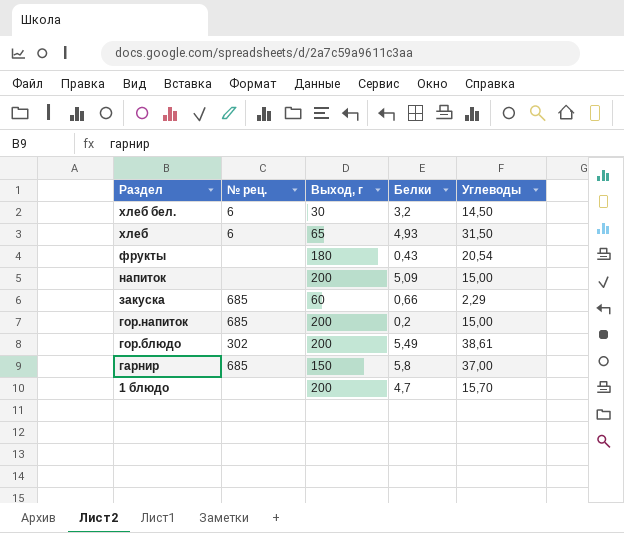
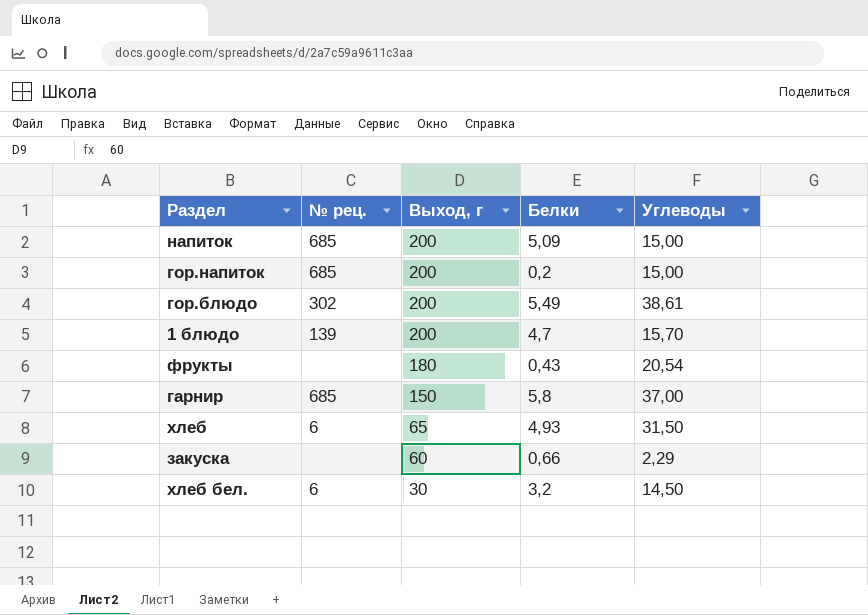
row order: Раздел descending -> Выход, г descending
напиток | № рец.: none -> 685
1 блюдо | № рец.: none -> 139
закуска | № рец.: 685 -> none

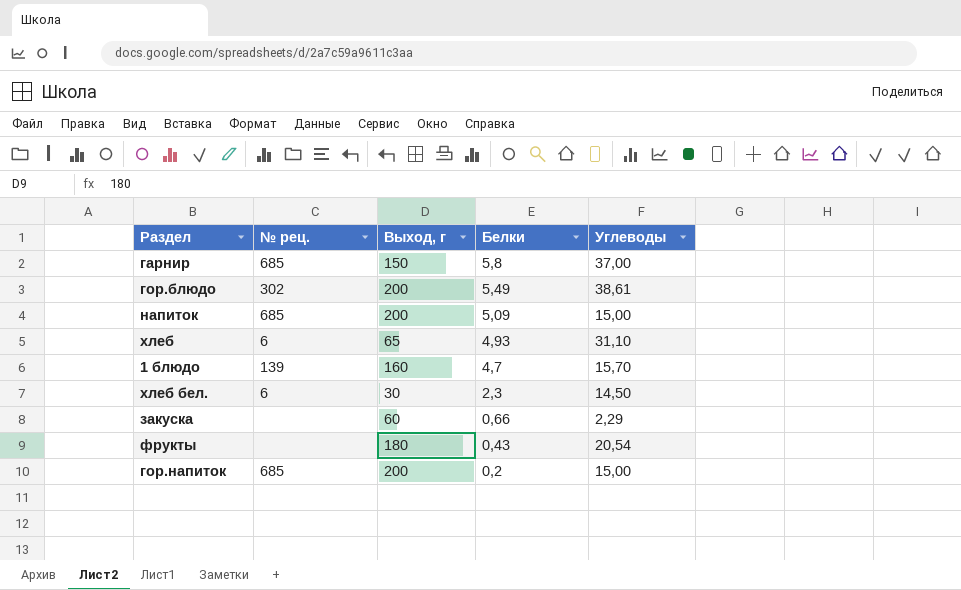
row order: Выход, г descending -> Белки descending
хлеб | Углеводы: 31,50 -> 31,10
1 блюдо | Выход, г: 200 -> 160
хлеб бел. | Белки: 3,2 -> 2,3

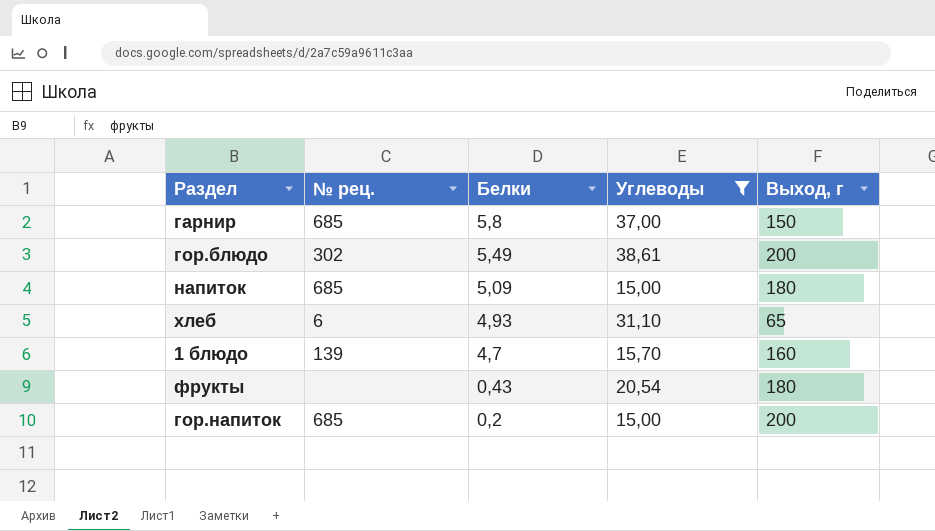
filter: none -> Углеводы >= 15,00
column Выход, г | position: 3 -> 5
напиток | Выход, г: 200 -> 180

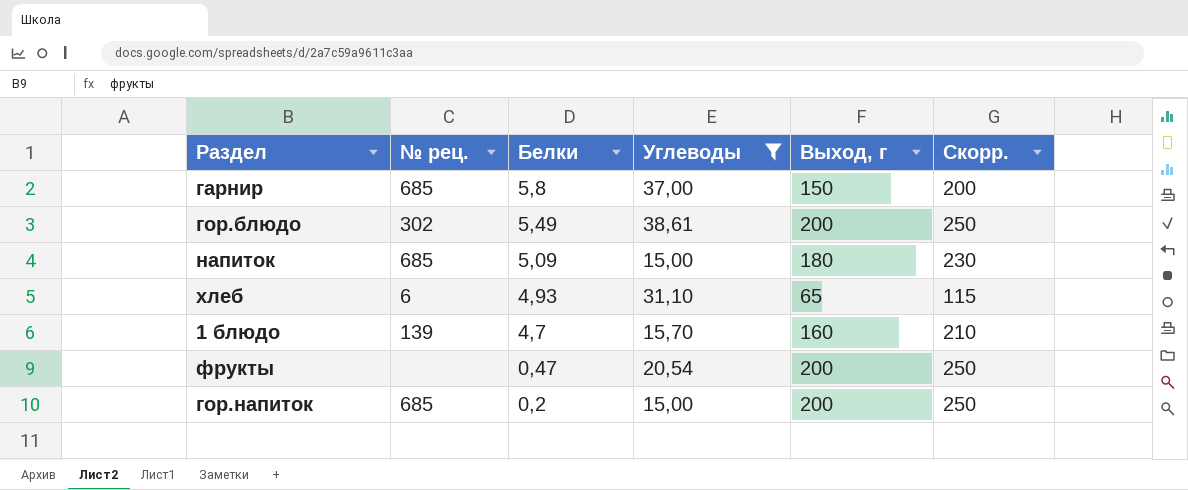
column Скорр. | formula: none -> [Выход, г] + 50
фрукты | Белки: 0,43 -> 0,47
фрукты | Выход, г: 180 -> 200

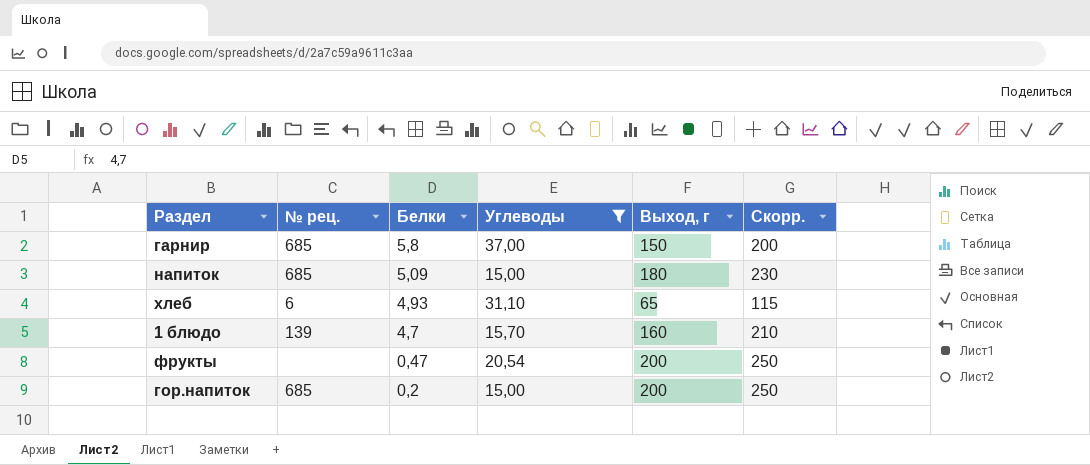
row гор.блюдо: 302 | 5,49 | 38,61 | 200 | 250 -> none

